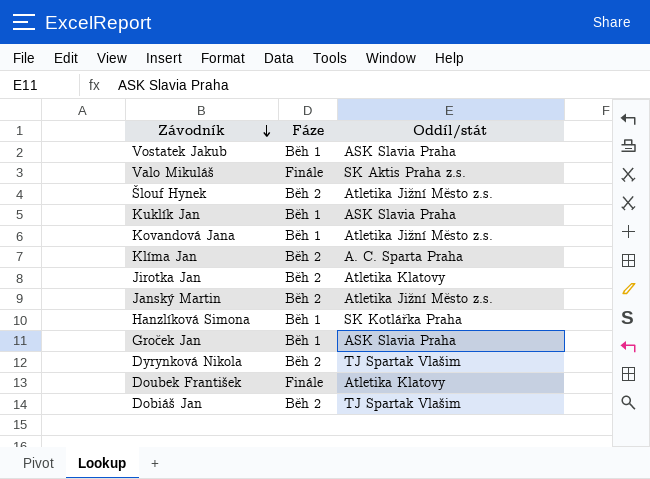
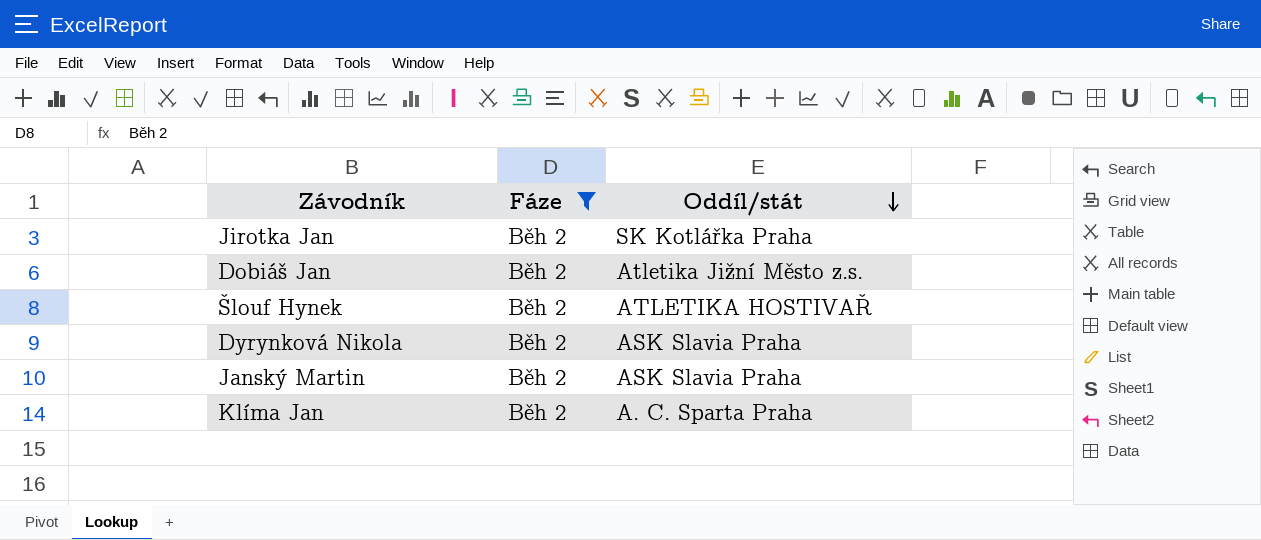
filter: none -> Fáze = Běh 2
row order: Závodník descending -> Oddíl/stát descending
Jirotka Jan | Oddíl/stát: Atletika Klatovy -> SK Kotlářka Praha
Dobiáš Jan | Oddíl/stát: TJ Spartak Vlašim -> Atletika Jižní Město z.s.
Šlouf Hynek | Oddíl/stát: Atletika Jižní Město z.s. -> ATLETIKA HOSTIVAŘ
Dyrynková Nikola | Oddíl/stát: TJ Spartak Vlašim -> ASK Slavia Praha
Janský Martin | Oddíl/stát: Atletika Jižní Město z.s. -> ASK Slavia Praha

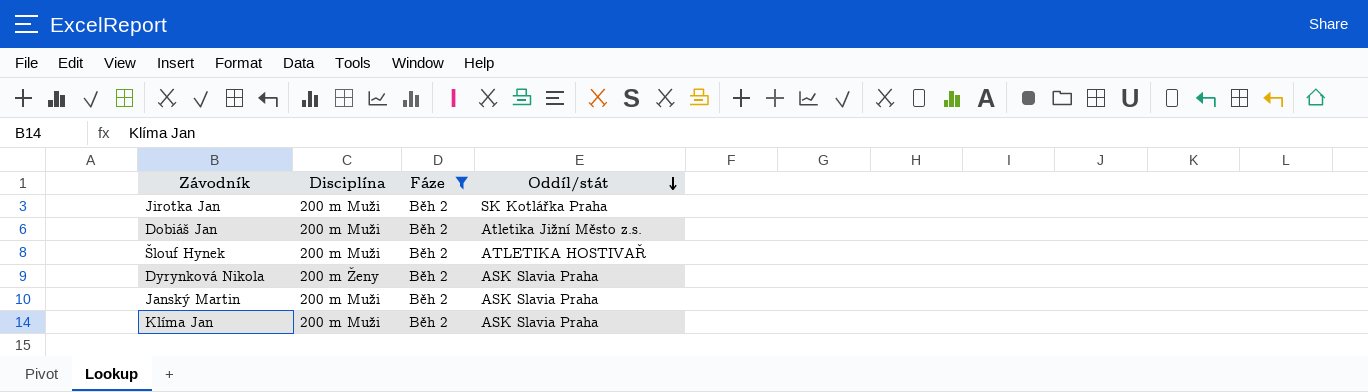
column Disciplína | position: none -> 2
Klíma Jan | Oddíl/stát: A. C. Sparta Praha -> ASK Slavia Praha

